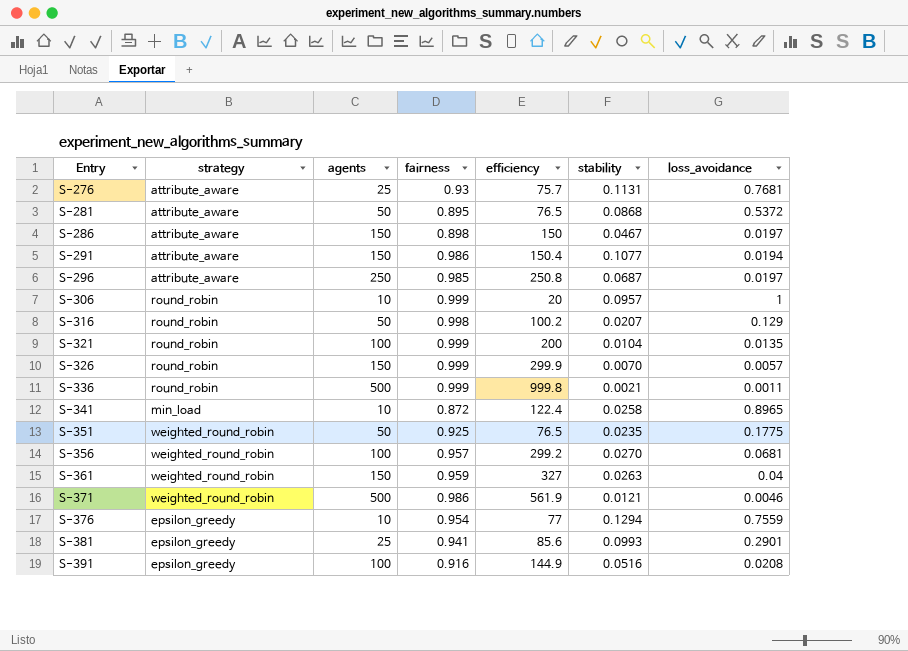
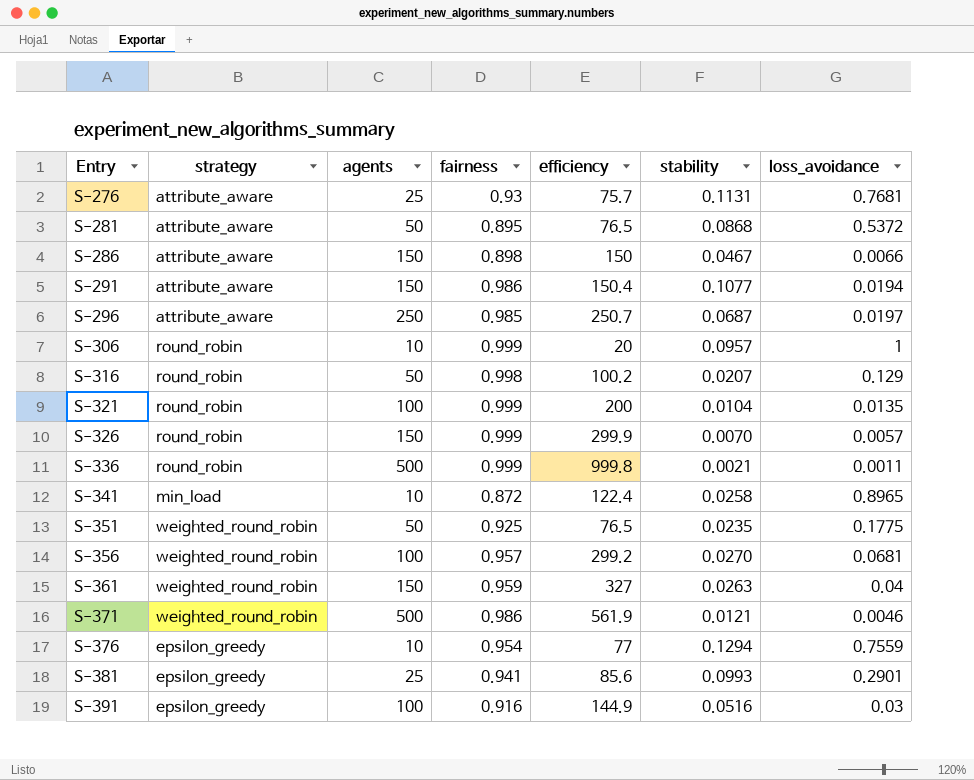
S-286 | loss_avoidance: 0.0197 -> 0.0066
S-296 | efficiency: 250.8 -> 250.7
S-391 | loss_avoidance: 0.0208 -> 0.03

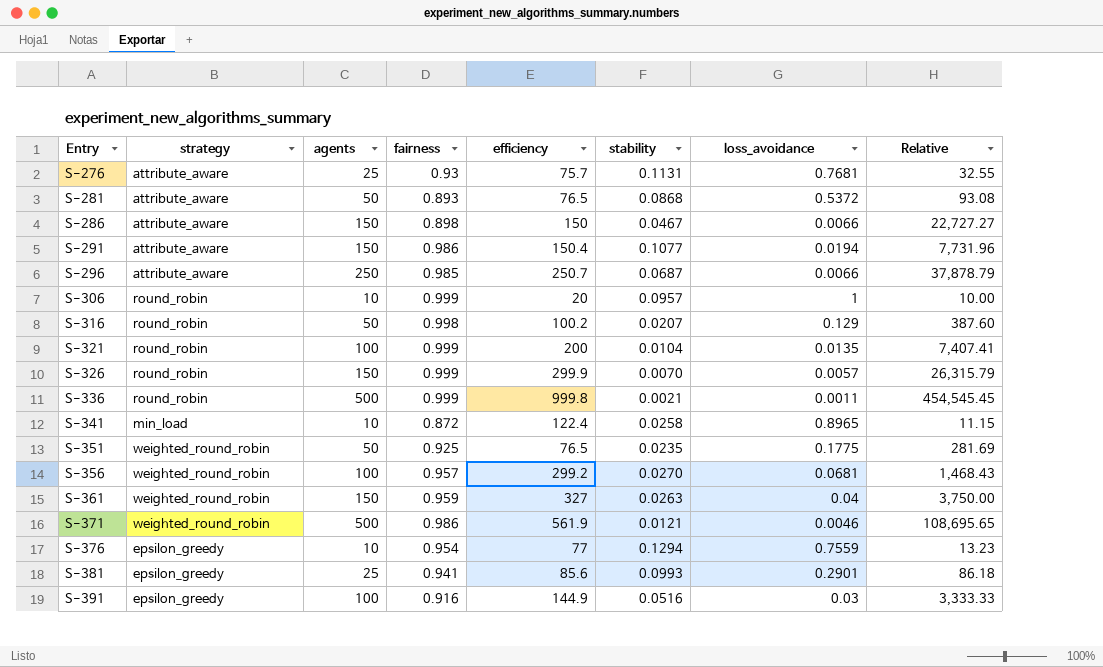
column Relative | formula: none -> [agents] / [loss_avoidance]
S-281 | fairness: 0.895 -> 0.893
S-296 | loss_avoidance: 0.0197 -> 0.0066

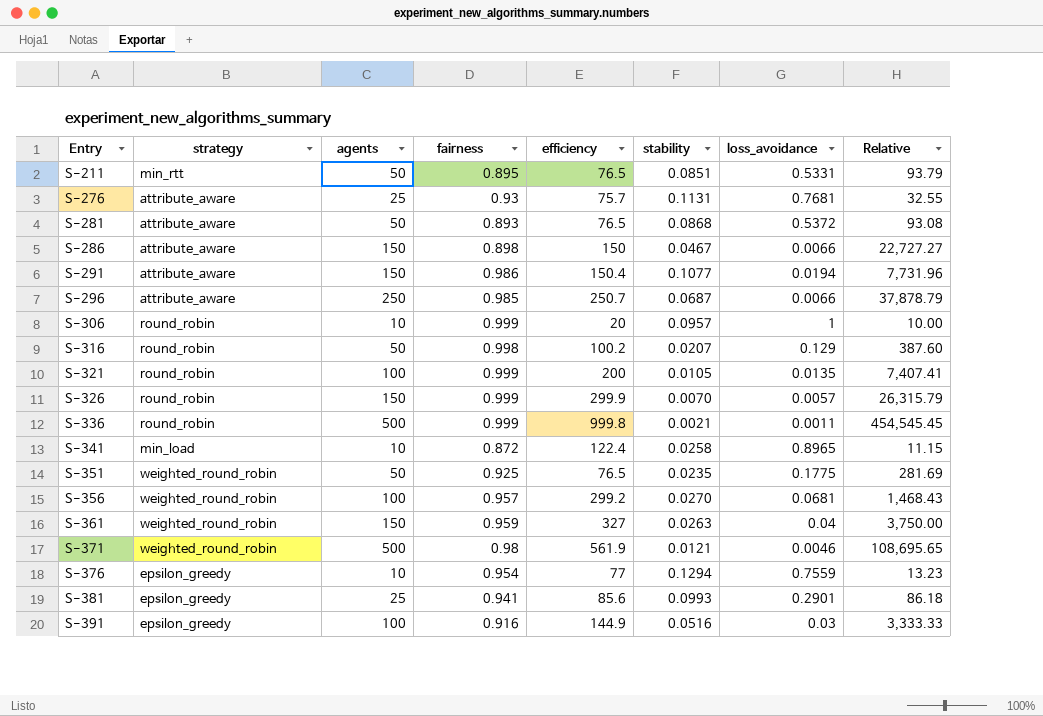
row S-211: none -> min_rtt | 50 | 0.895 | 76.5 | 0.0851 | 0.5331 | 93.79
S-321 | stability: 0.0104 -> 0.0105
S-371 | fairness: 0.986 -> 0.98

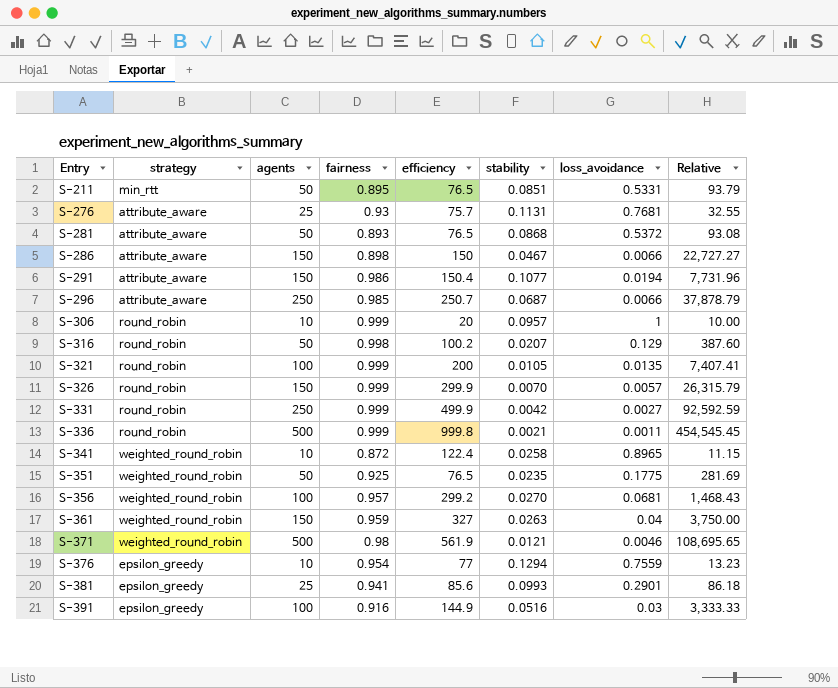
row S-331: none -> round_robin | 250 | 0.999 | 499.9 | 0.0042 | 0.0027 | 92,592.59
S-341 | strategy: min_load -> weighted_round_robin

